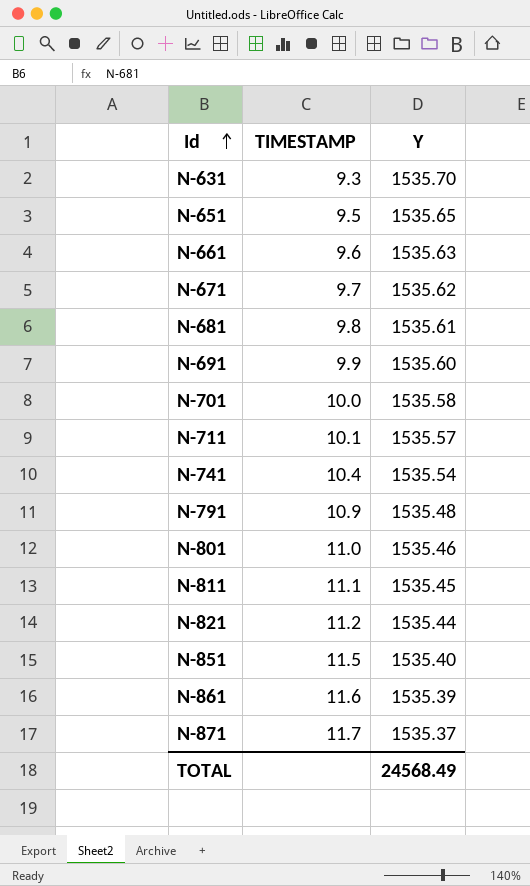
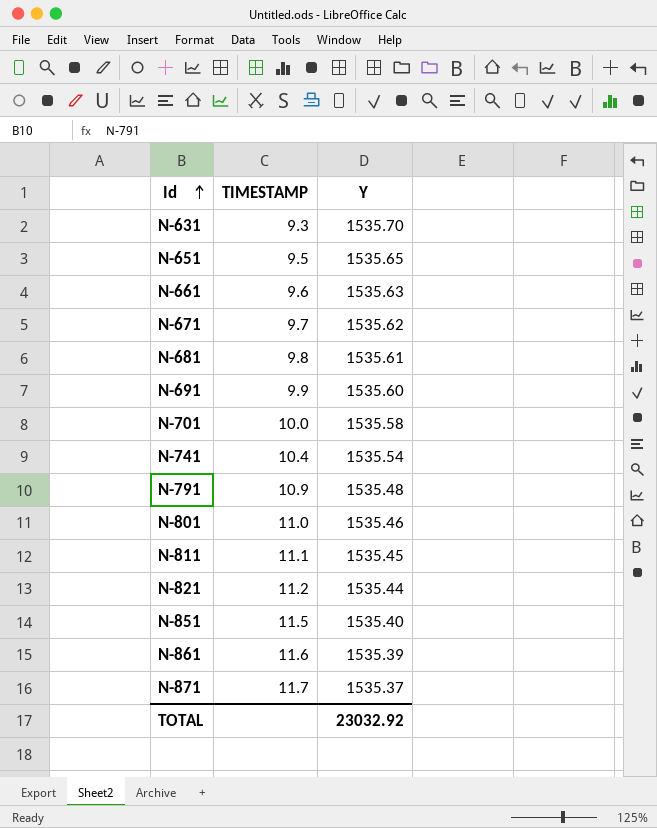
row N-711: 10.1 | 1535.57 -> none
TOTAL | Y: 24568.49 -> 23032.92

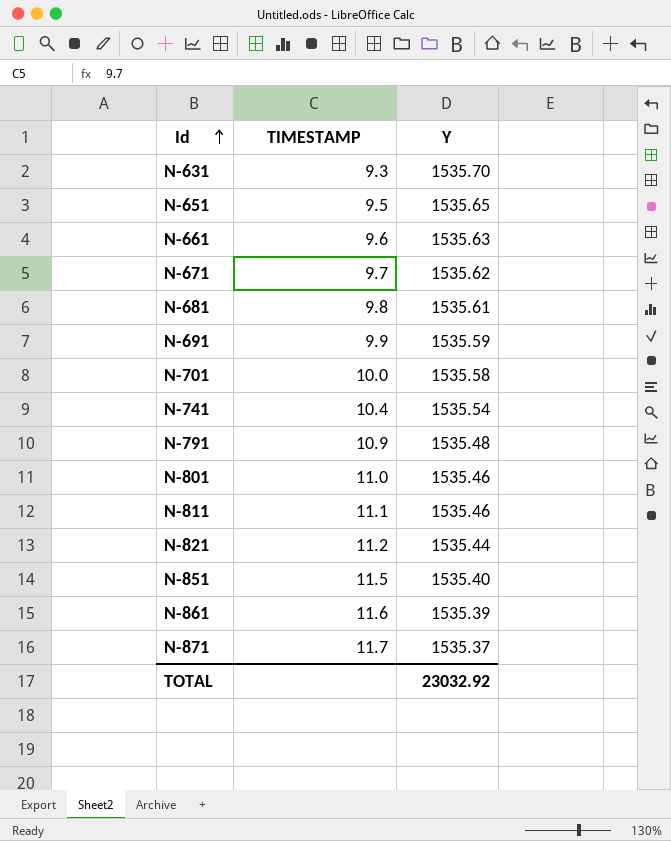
N-691 | Y: 1535.60 -> 1535.59
N-811 | Y: 1535.45 -> 1535.46

